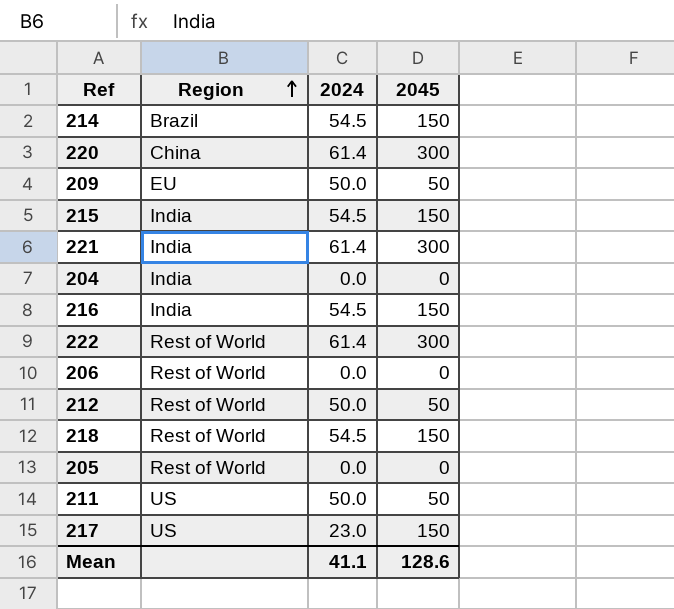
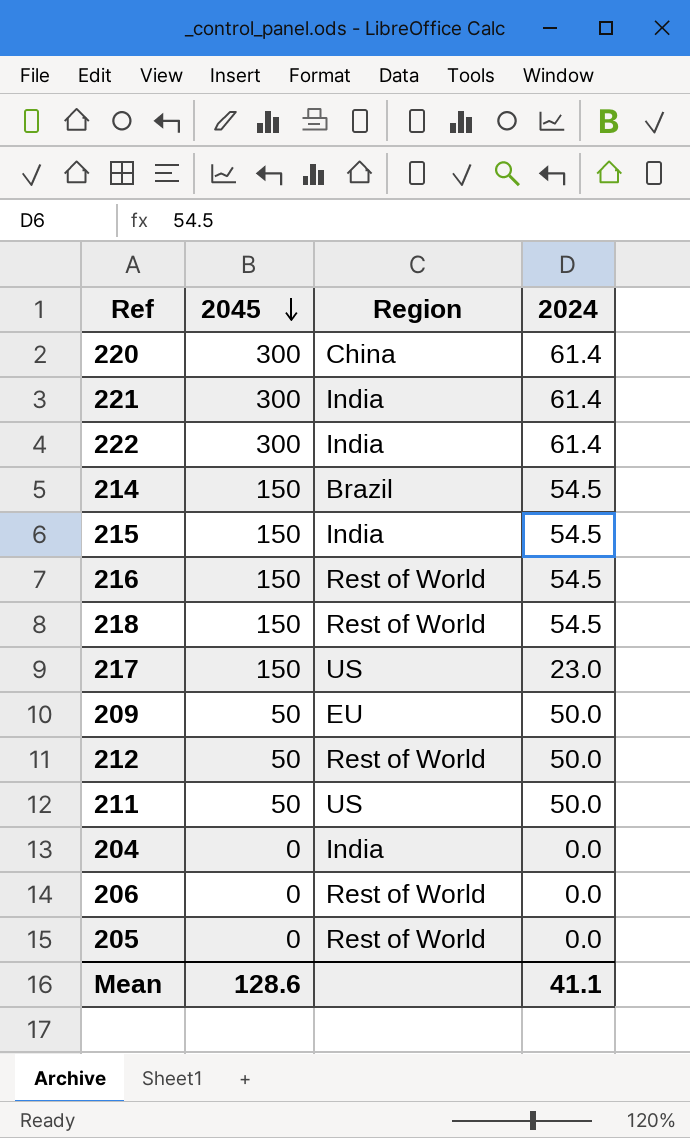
row order: Region ascending -> 2045 descending
column 2045 | position: 4 -> 2
222 | Region: Rest of World -> India
216 | Region: India -> Rest of World

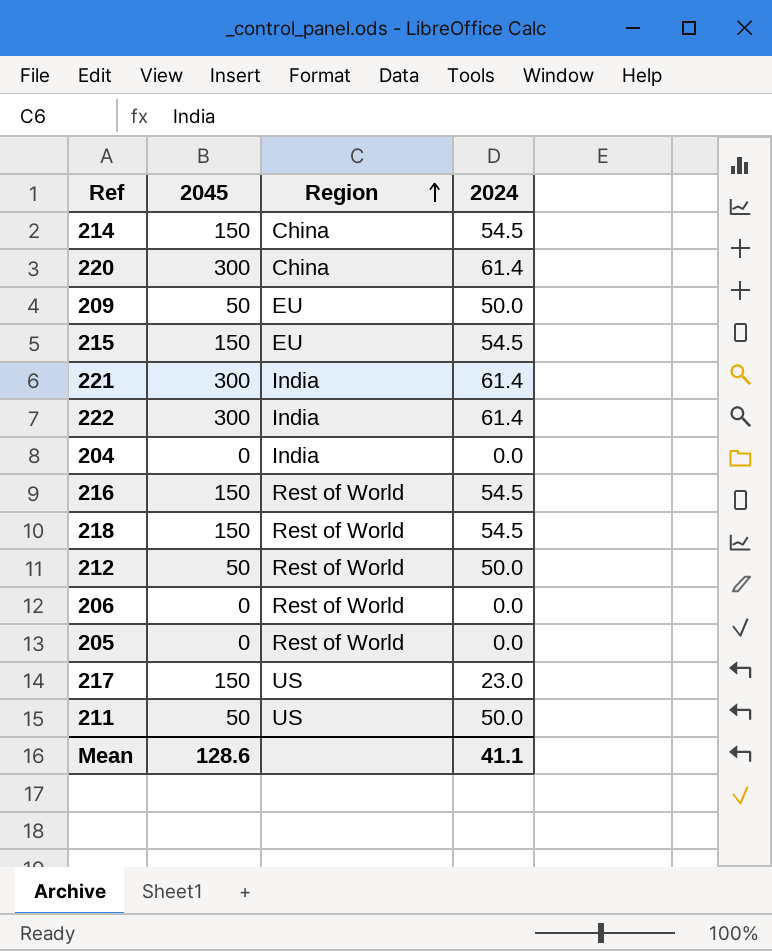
row order: 2045 descending -> Region ascending
214 | Region: Brazil -> China
215 | Region: India -> EU

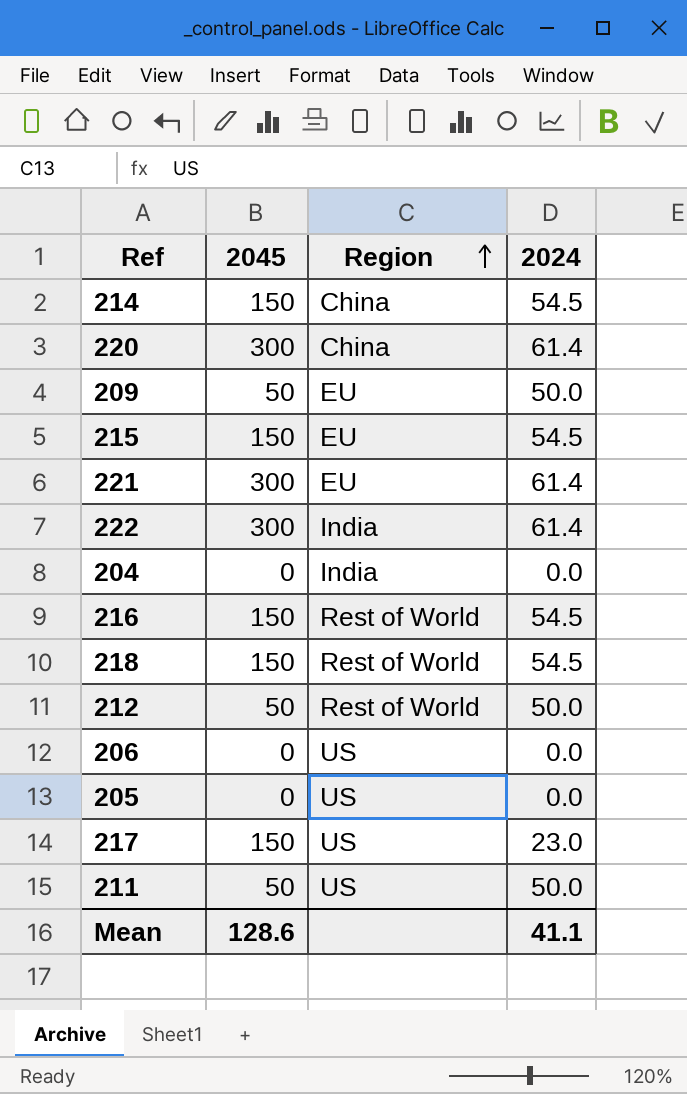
221 | Region: India -> EU
206 | Region: Rest of World -> US
205 | Region: Rest of World -> US

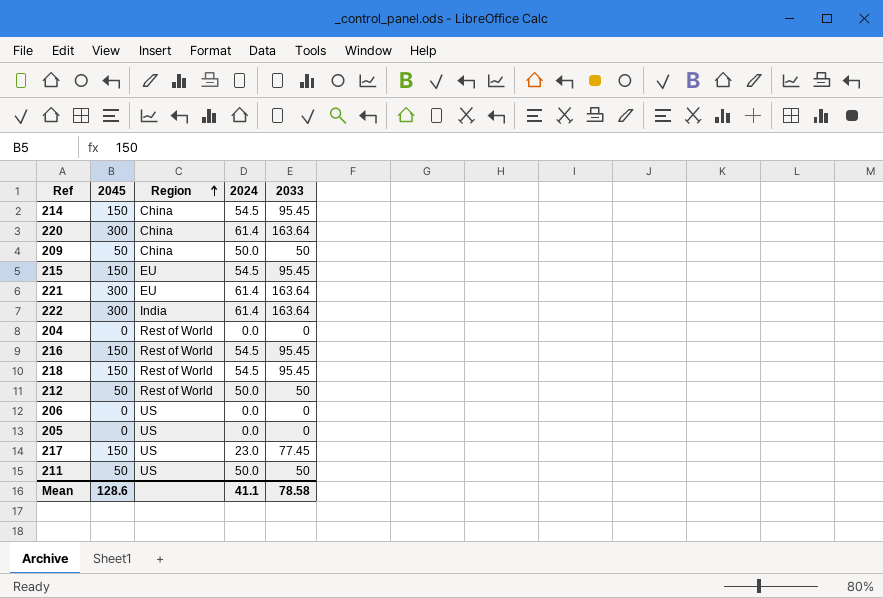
column 2033 | position: none -> 5
209 | Region: EU -> China
204 | Region: India -> Rest of World

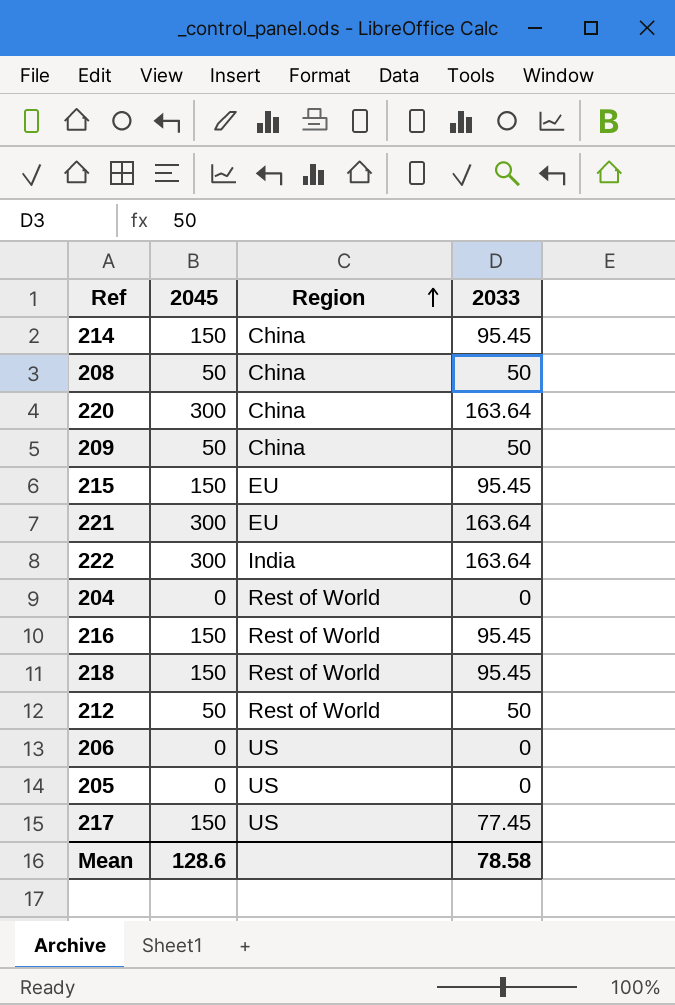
column 2024 | position: 4 -> none
row 211: 50 | US | 50.0 | 50 -> none
row 208: none -> 50 | China | 50

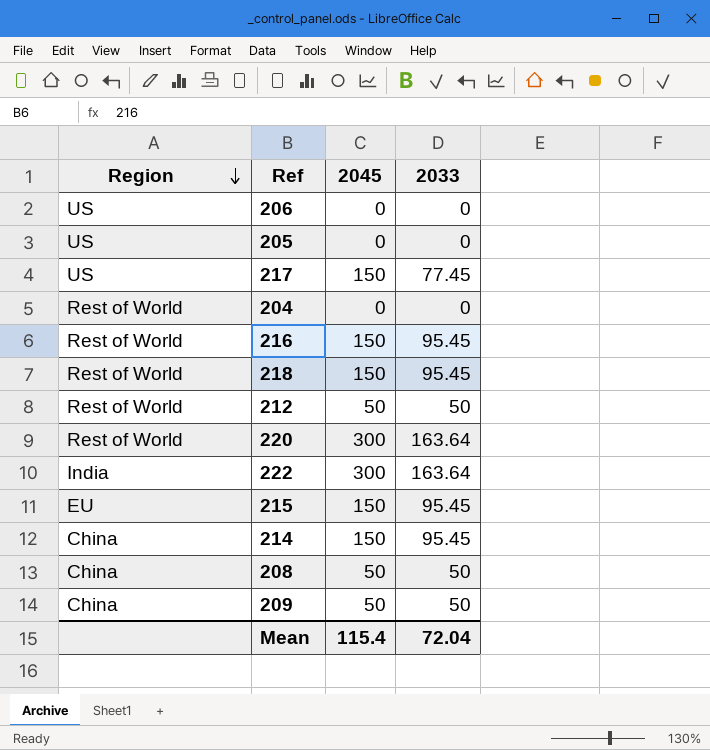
row order: Region ascending -> Region descending
column Region | position: 3 -> 1
row 221: 300 | EU | 163.64 -> none
220 | Region: China -> Rest of World
Mean | 2045: 128.6 -> 115.4
Mean | 2033: 78.58 -> 72.04

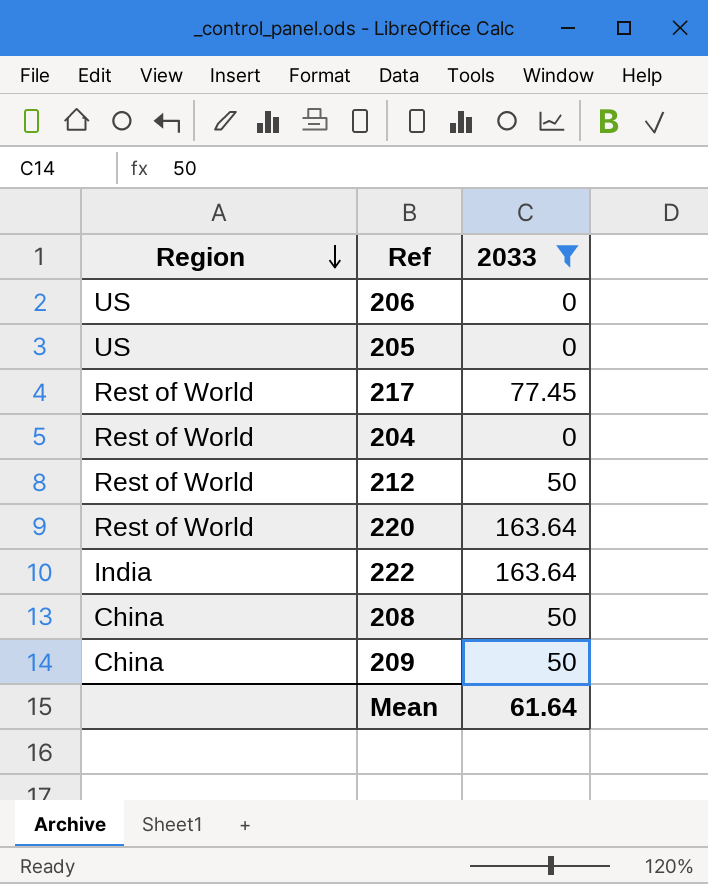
filter: none -> 2033 != 95.45
column 2045 | position: 3 -> none
217 | Region: US -> Rest of World
Mean | 2033: 72.04 -> 61.64

